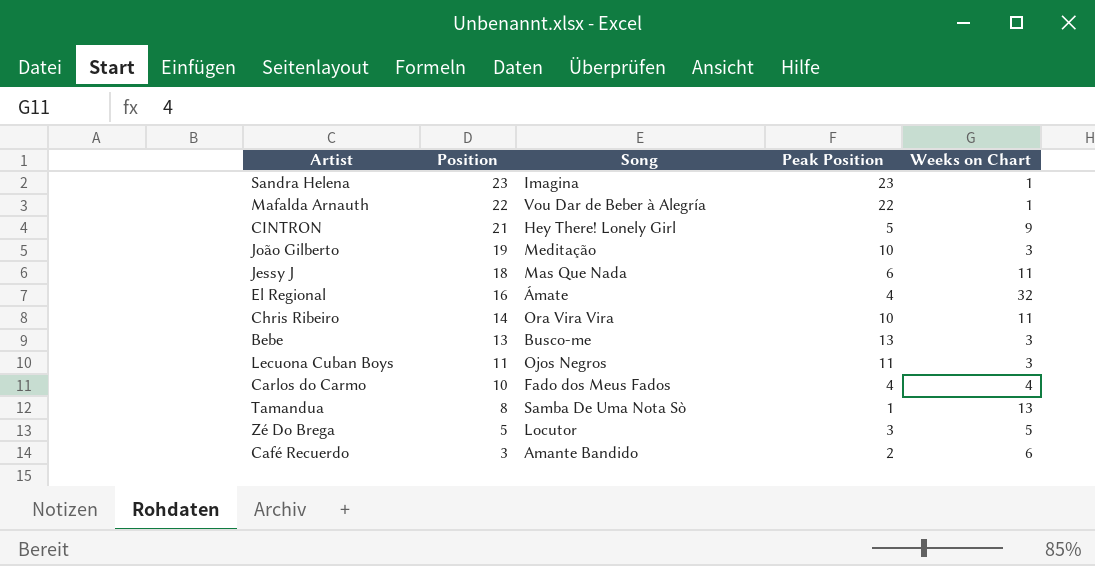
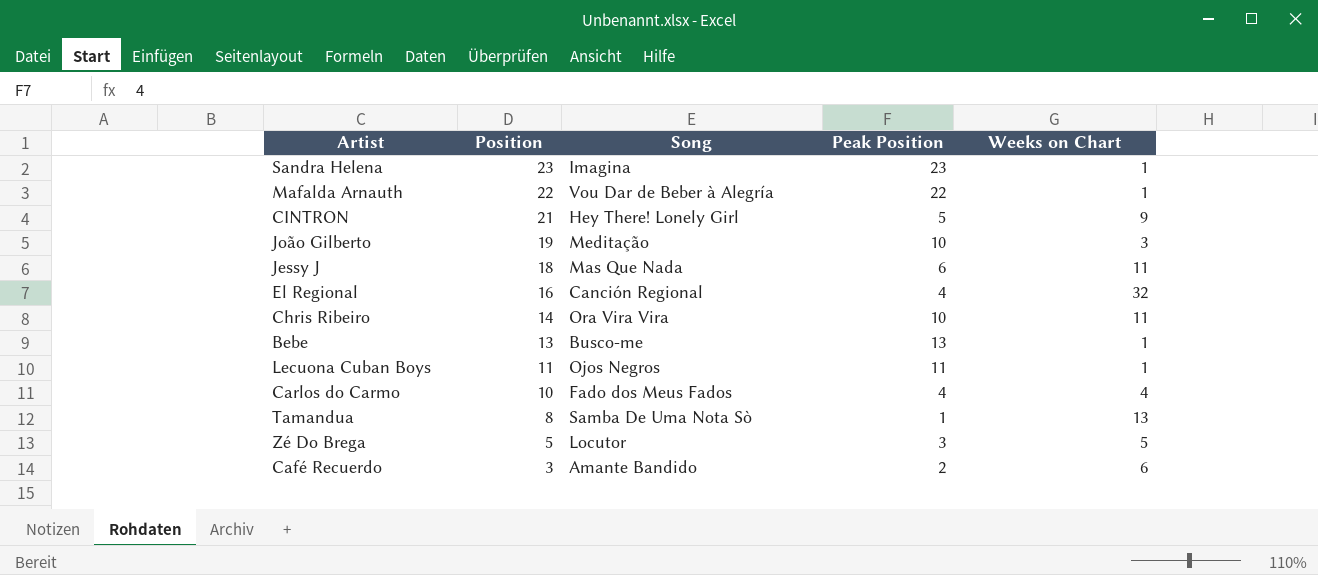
El Regional | Song: Ámate -> Canción Regional
Bebe | Weeks on Chart: 3 -> 1
Lecuona Cuban Boys | Weeks on Chart: 3 -> 1

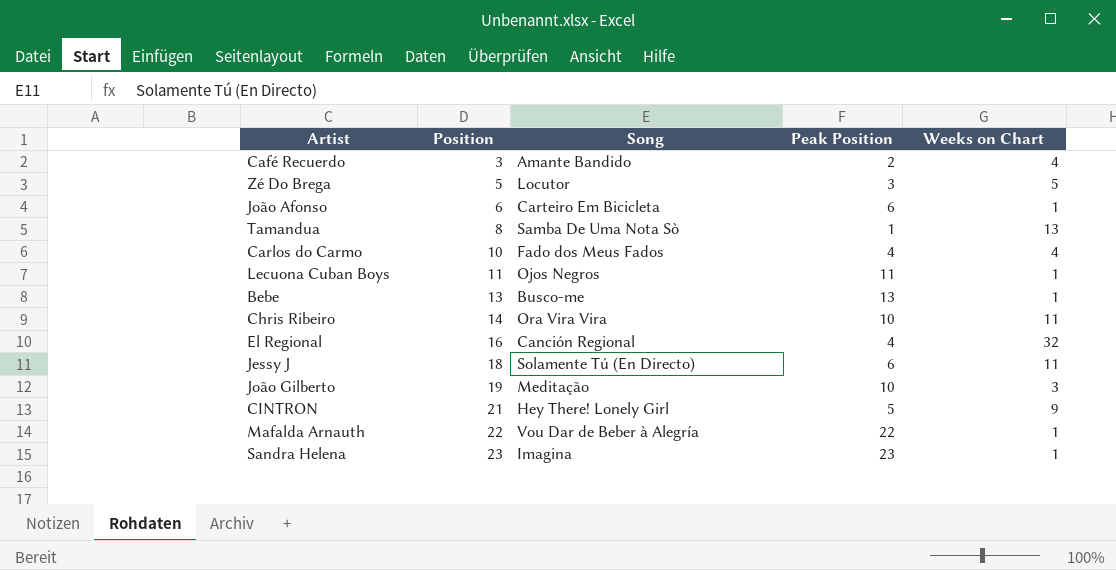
row order: Position descending -> Position ascending
Café Recuerdo | Weeks on Chart: 6 -> 4
row João Afonso: none -> 6 | Carteiro Em Bicicleta | 6 | 1
Jessy J | Song: Mas Que Nada -> Solamente Tú (En Directo)

